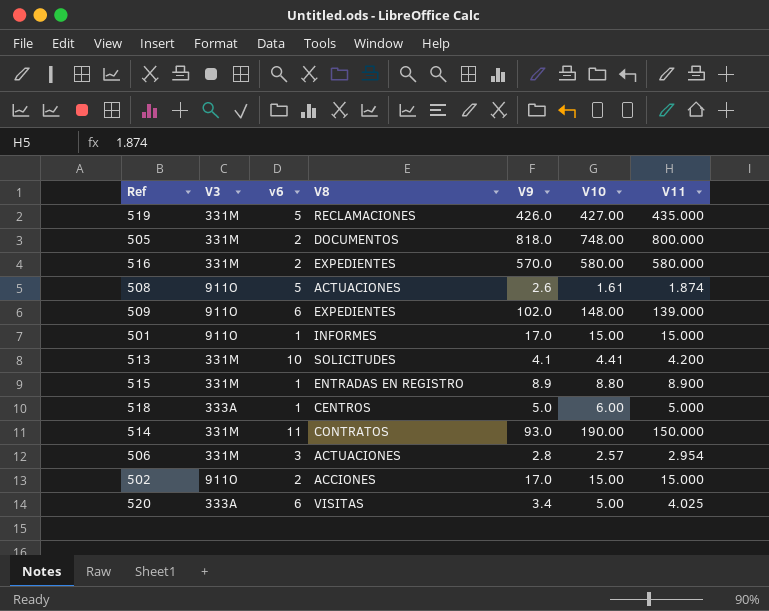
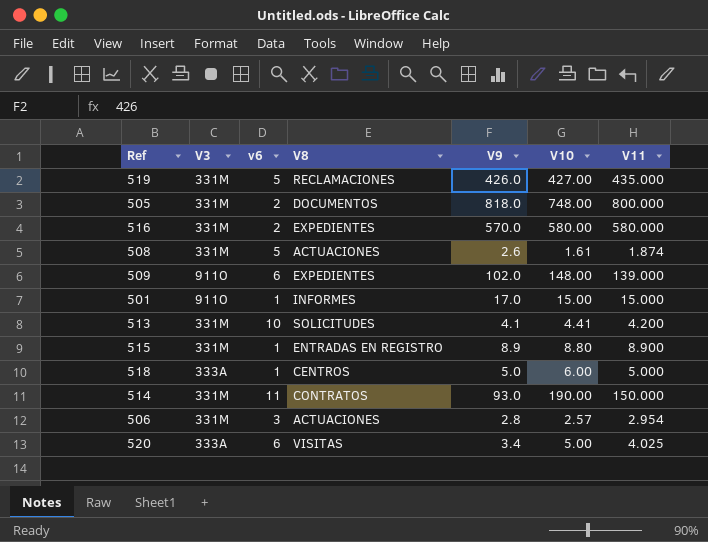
row 502: 911O | 2 | ACCIONES | 17.0 | 15.00 | 15.000 -> none
508 | V3: 911O -> 331M

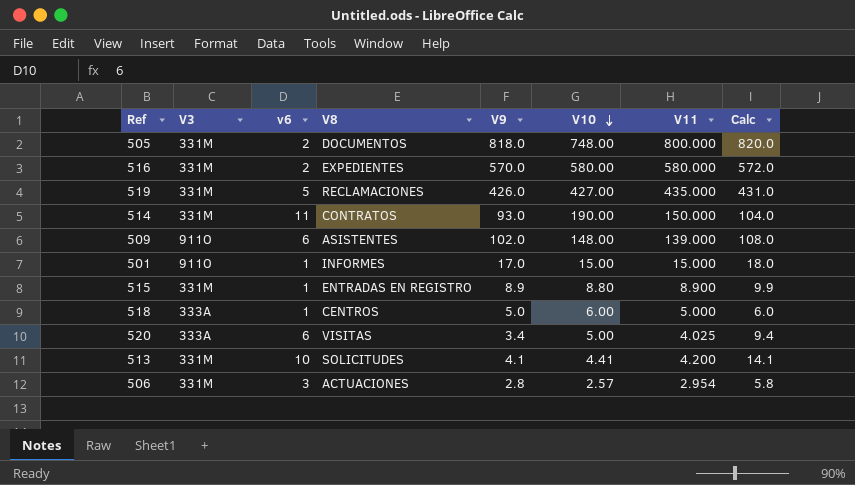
row order: none -> V10 descending
column Calc | formula: none -> [v6] + [V9]
row 508: 331M | 5 | ACTUACIONES | 2.6 | 1.61 | 1.874 -> none
509 | V8: EXPEDIENTES -> ASISTENTES

